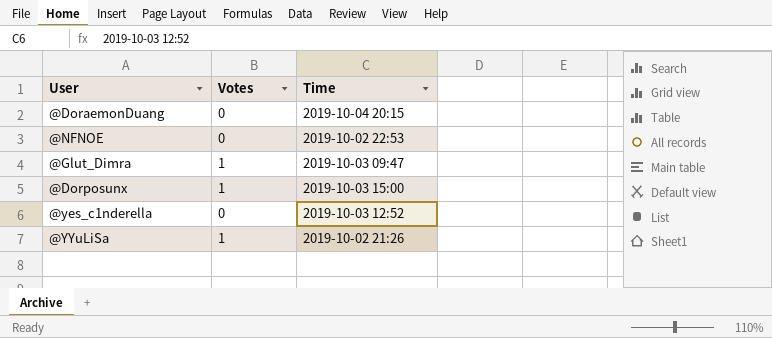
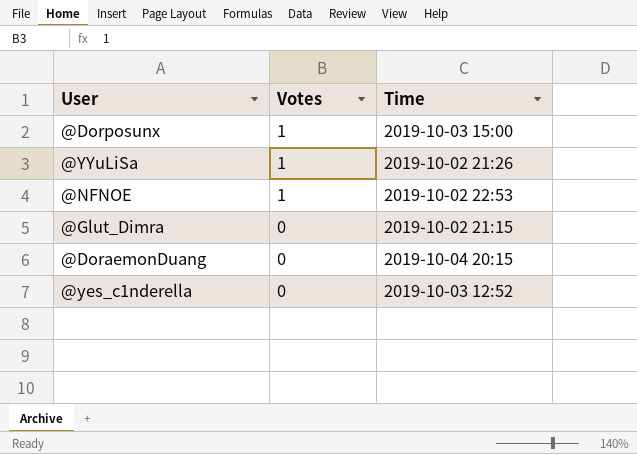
row order: none -> Votes descending
@NFNOE | Votes: 0 -> 1
@Glut_Dimra | Votes: 1 -> 0
@Glut_Dimra | Time: 2019-10-03 09:47 -> 2019-10-02 21:15

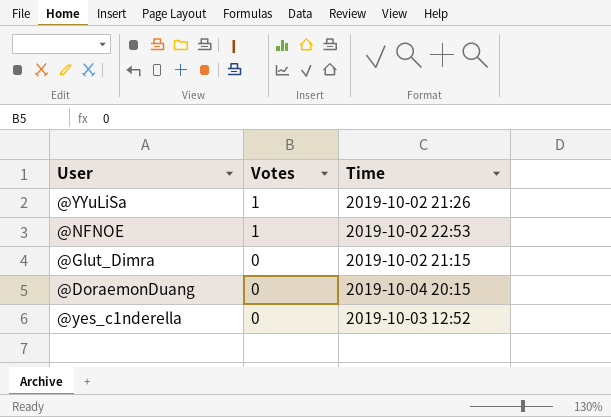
row @Dorposunx: 1 | 2019-10-03 15:00 -> none

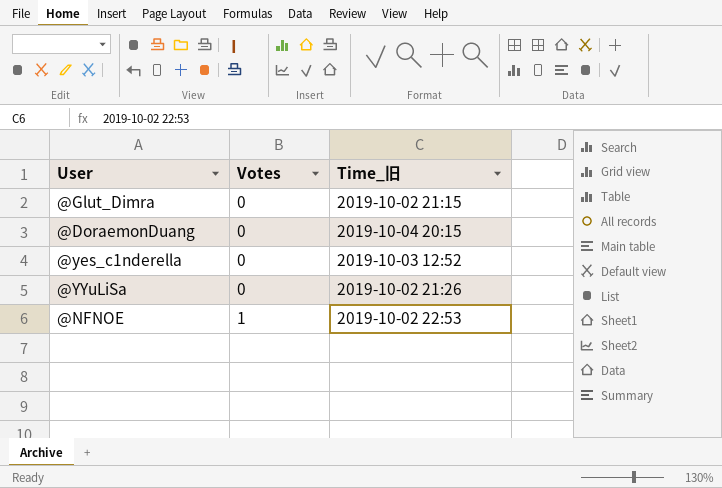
row order: Votes descending -> Votes ascending
column name: Time -> Time_旧
@YYuLiSa | Votes: 1 -> 0

